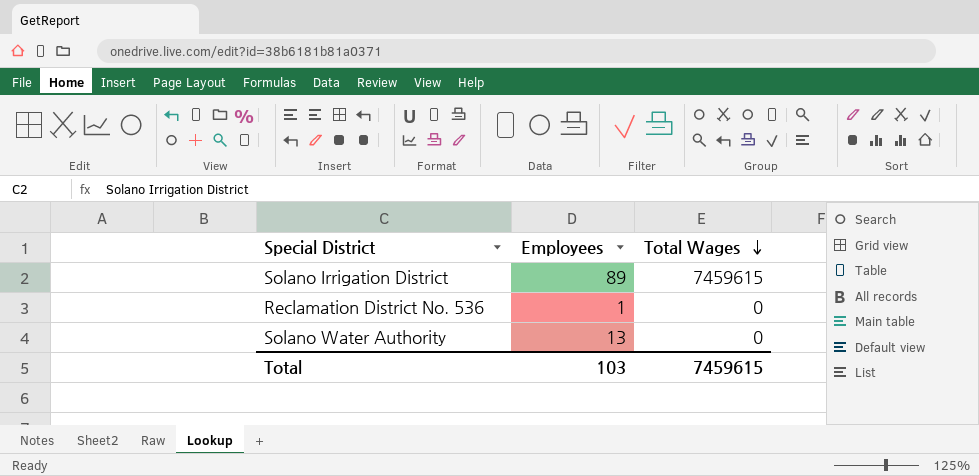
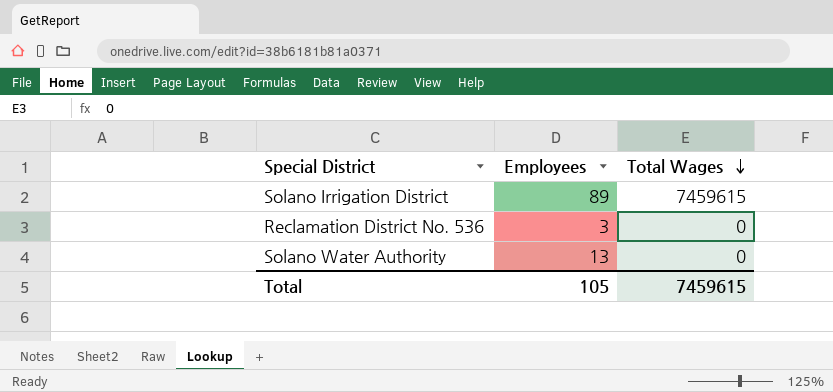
Reclamation District No. 536 | Employees: 1 -> 3
Total | Employees: 103 -> 105

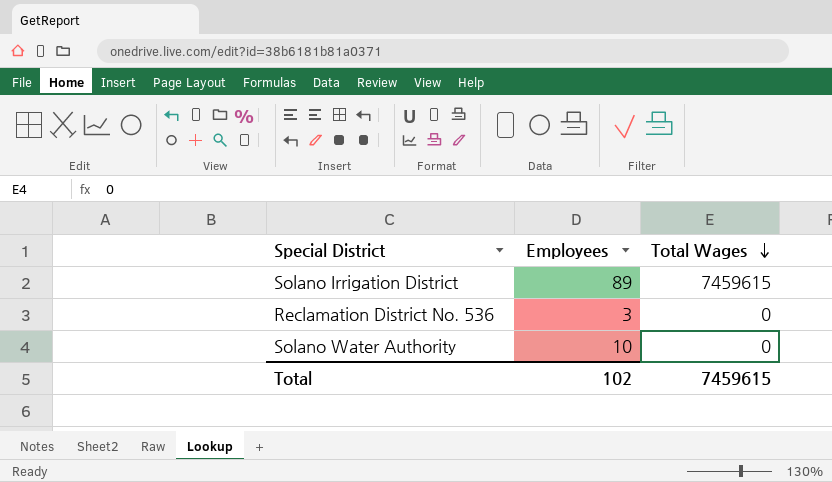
Solano Water Authority | Employees: 13 -> 10
Total | Employees: 105 -> 102

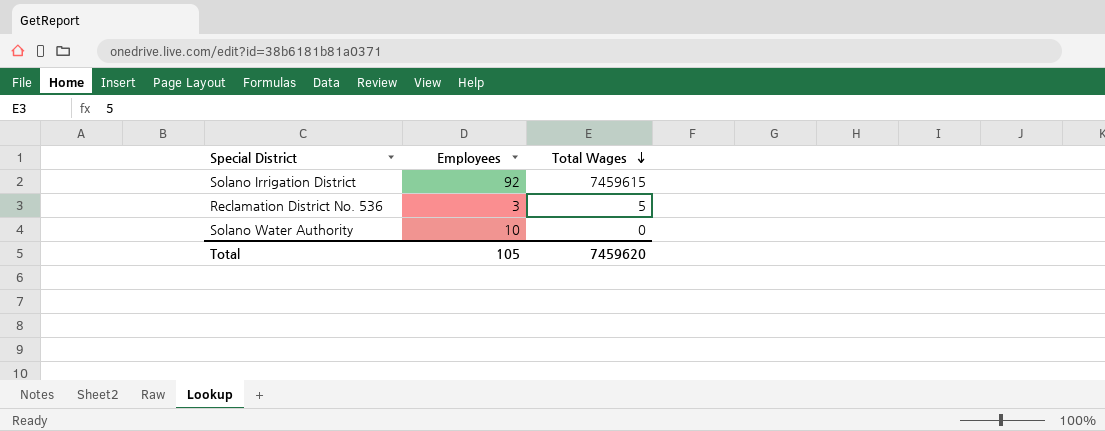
Solano Irrigation District | Employees: 89 -> 92
Reclamation District No. 536 | Total Wages: 0 -> 5
Total | Employees: 102 -> 105
Total | Total Wages: 7459615 -> 7459620

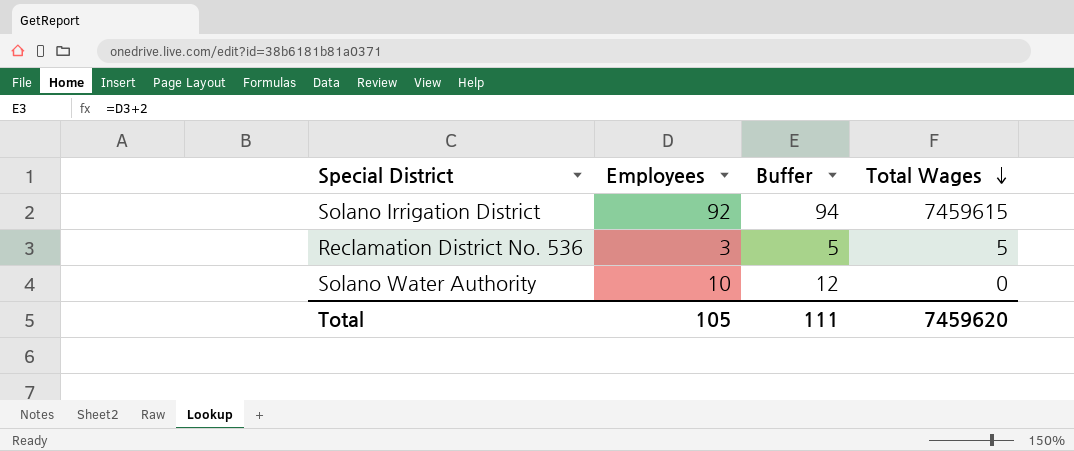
column Buffer | formula: none -> [Employees] + 2

